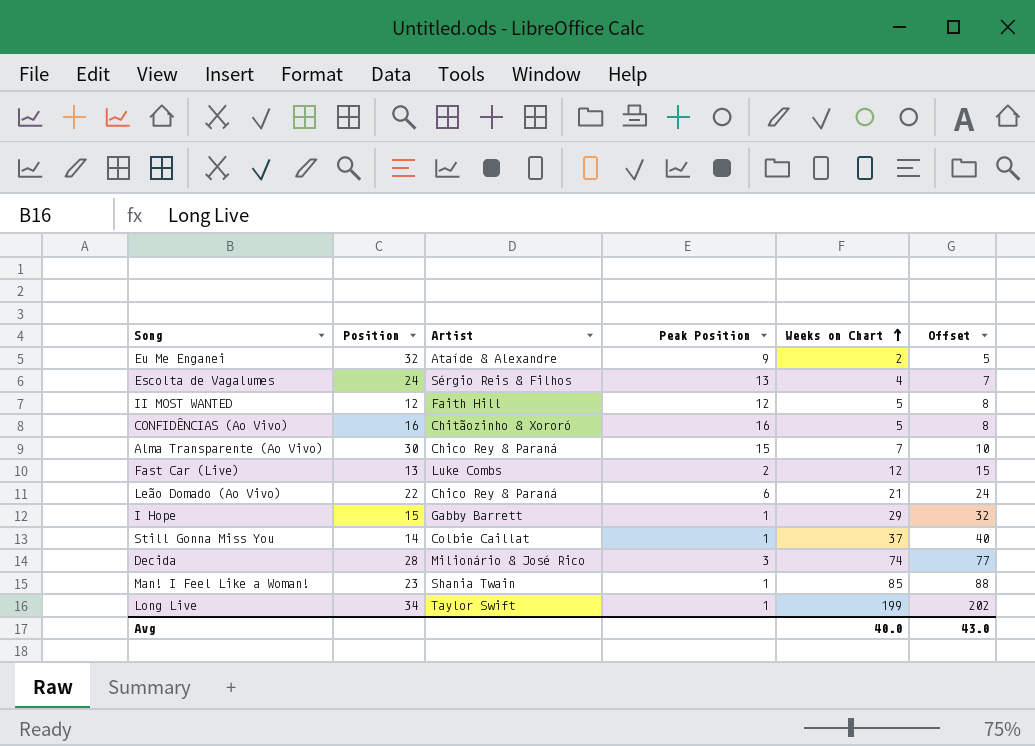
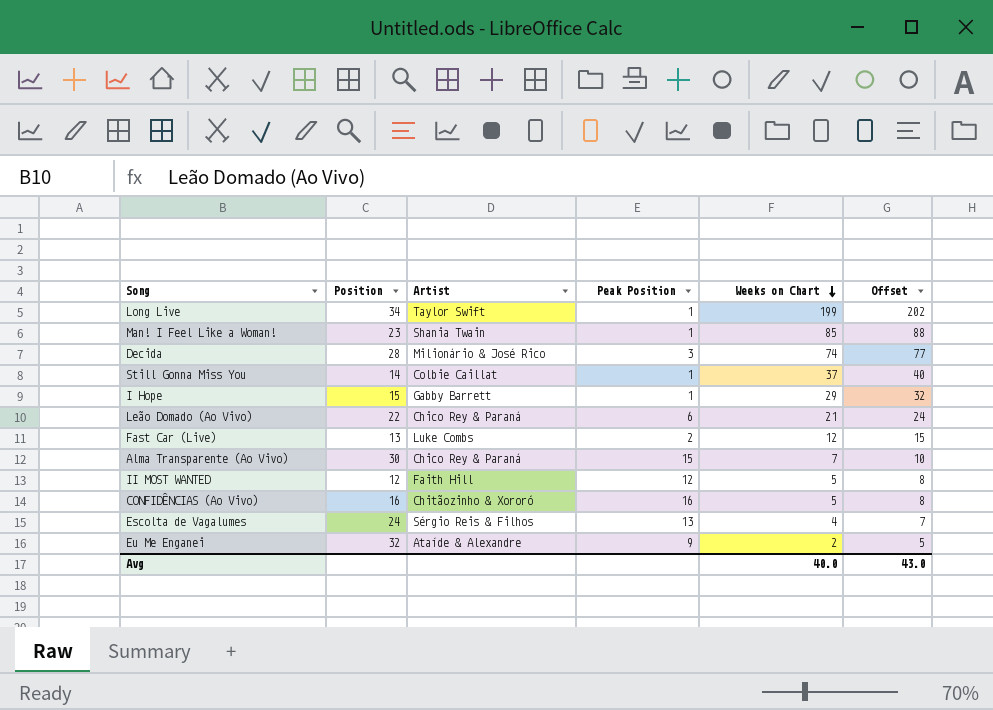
row order: Weeks on Chart ascending -> Weeks on Chart descending

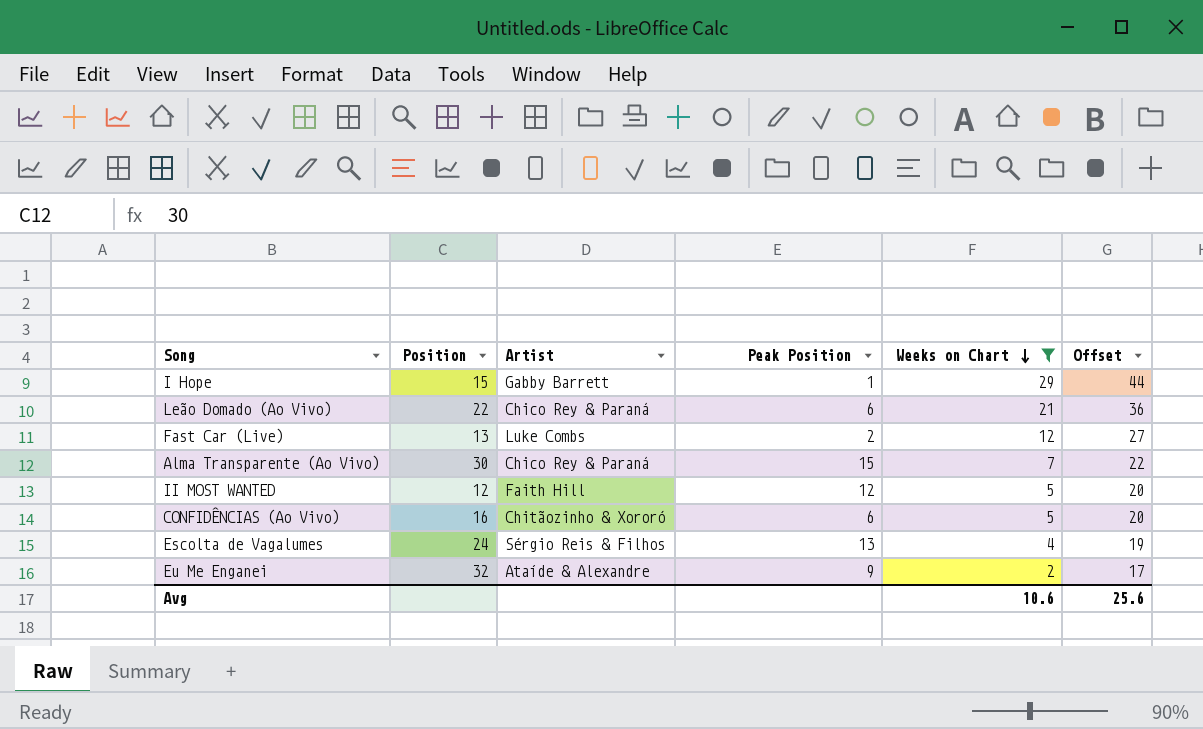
filter: none -> Weeks on Chart <= 29
column Offset | formula: [Weeks on Chart] + 3 -> [Weeks on Chart] + 15
CONFIDÊNCIAS (Ao Vivo) | Peak Position: 16 -> 6
Avg | Weeks on Chart: 40.0 -> 10.6
Avg | Offset: 43.0 -> 25.6

